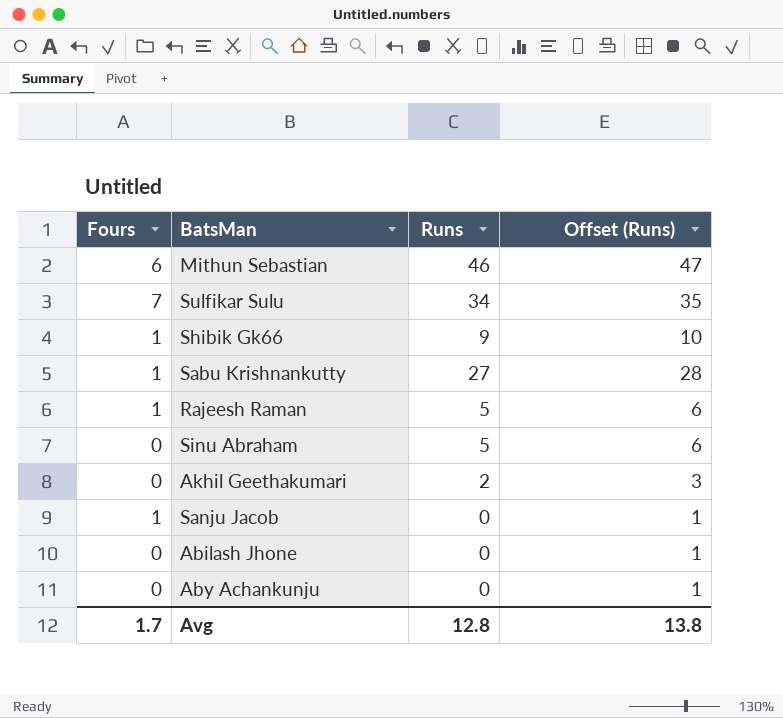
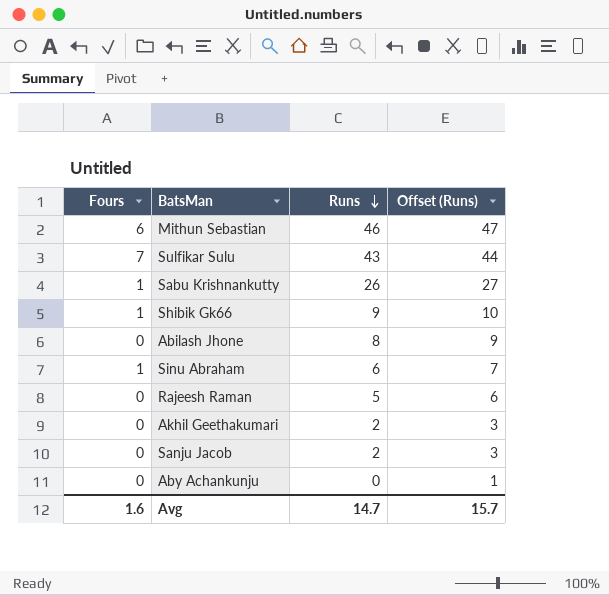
row order: none -> Runs descending
Sulfikar Sulu | Runs: 34 -> 43
Sulfikar Sulu | Offset (Runs): 35 -> 44
Sabu Krishnankutty | Runs: 27 -> 26
Sabu Krishnankutty | Offset (Runs): 28 -> 27
Abilash Jhone | Runs: 0 -> 8
Abilash Jhone | Offset (Runs): 1 -> 9
Sinu Abraham | Fours: 0 -> 1
Sinu Abraham | Runs: 5 -> 6
Sinu Abraham | Offset (Runs): 6 -> 7
Rajeesh Raman | Fours: 1 -> 0
Sanju Jacob | Fours: 1 -> 0
Sanju Jacob | Runs: 0 -> 2
Sanju Jacob | Offset (Runs): 1 -> 3
Avg | Fours: 1.7 -> 1.6
Avg | Runs: 12.8 -> 14.7
Avg | Offset (Runs): 13.8 -> 15.7

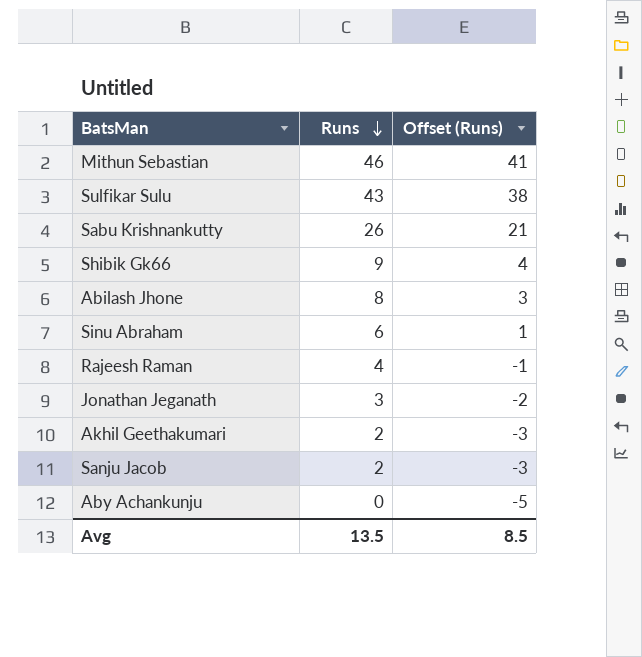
column Fours | position: 1 -> none
column Offset (Runs) | formula: [Runs] + 1 -> [Runs] - 5
Rajeesh Raman | Runs: 5 -> 4
row Jonathan Jeganath: none -> 3 | -2
Avg | Runs: 14.7 -> 13.5
Avg | Offset (Runs): 15.7 -> 8.5

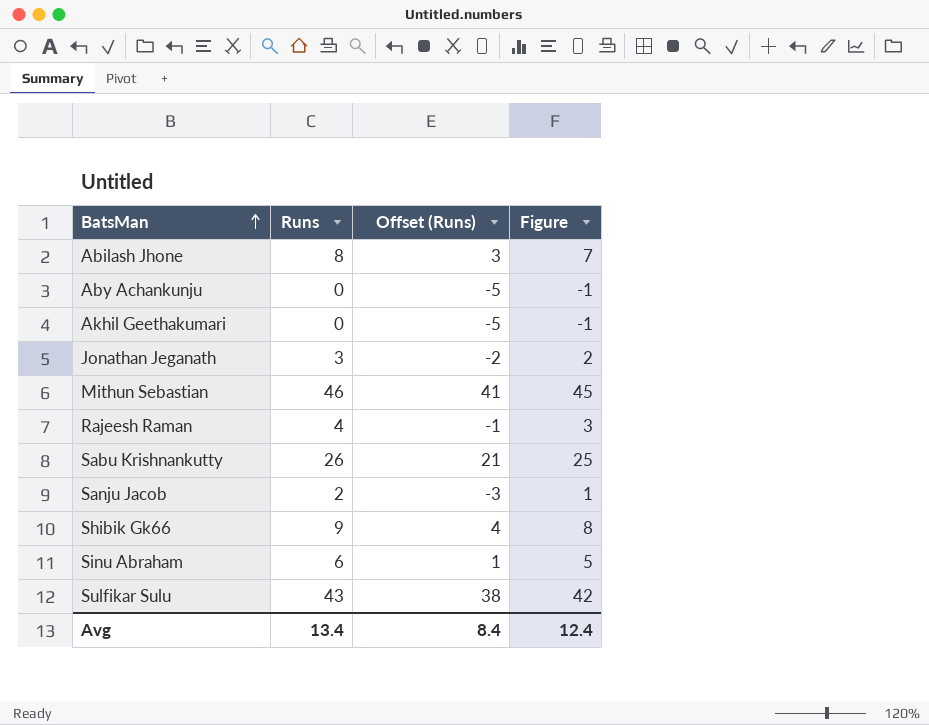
row order: Runs descending -> BatsMan ascending
column Figure | formula: none -> [Runs] - 1
Akhil Geethakumari | Runs: 2 -> 0
Akhil Geethakumari | Offset (Runs): -3 -> -5
Avg | Runs: 13.5 -> 13.4
Avg | Offset (Runs): 8.5 -> 8.4

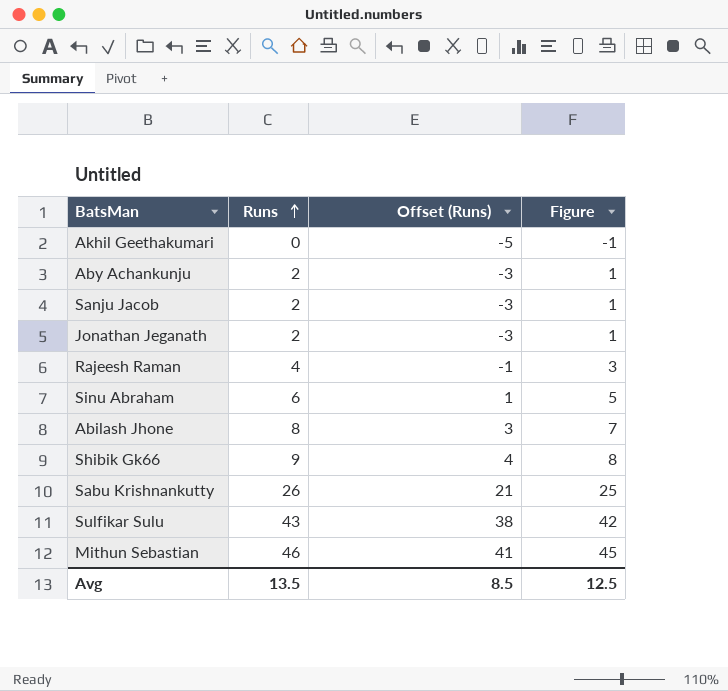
row order: BatsMan ascending -> Runs ascending
Aby Achankunju | Runs: 0 -> 2
Aby Achankunju | Offset (Runs): -5 -> -3
Aby Achankunju | Figure: -1 -> 1
Jonathan Jeganath | Runs: 3 -> 2
Jonathan Jeganath | Offset (Runs): -2 -> -3
Jonathan Jeganath | Figure: 2 -> 1
Avg | Runs: 13.4 -> 13.5
Avg | Offset (Runs): 8.4 -> 8.5
Avg | Figure: 12.4 -> 12.5

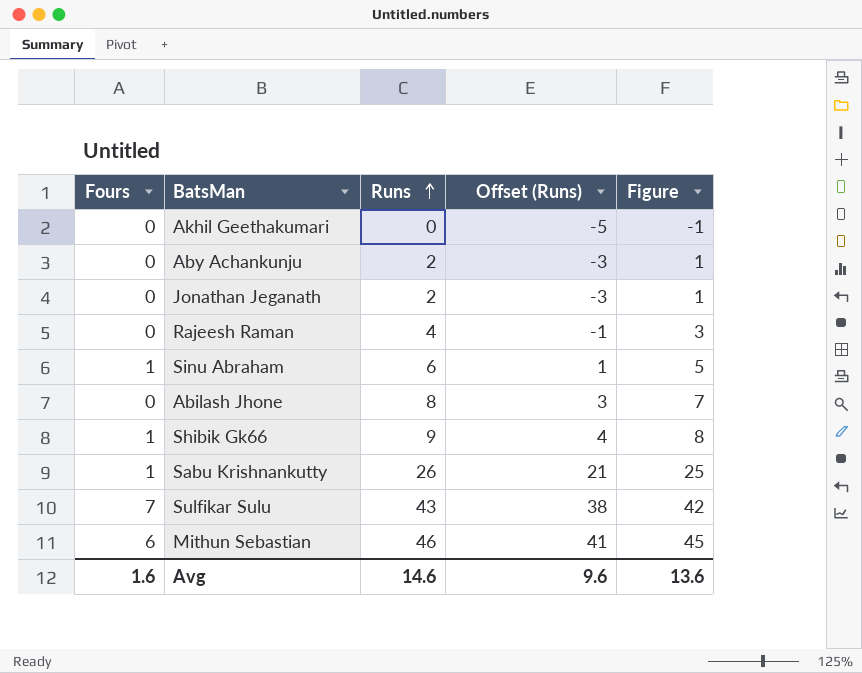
column Fours | position: none -> 1
row Sanju Jacob: 2 | -3 | 1 -> none
Avg | Runs: 13.5 -> 14.6
Avg | Offset (Runs): 8.5 -> 9.6
Avg | Figure: 12.5 -> 13.6

